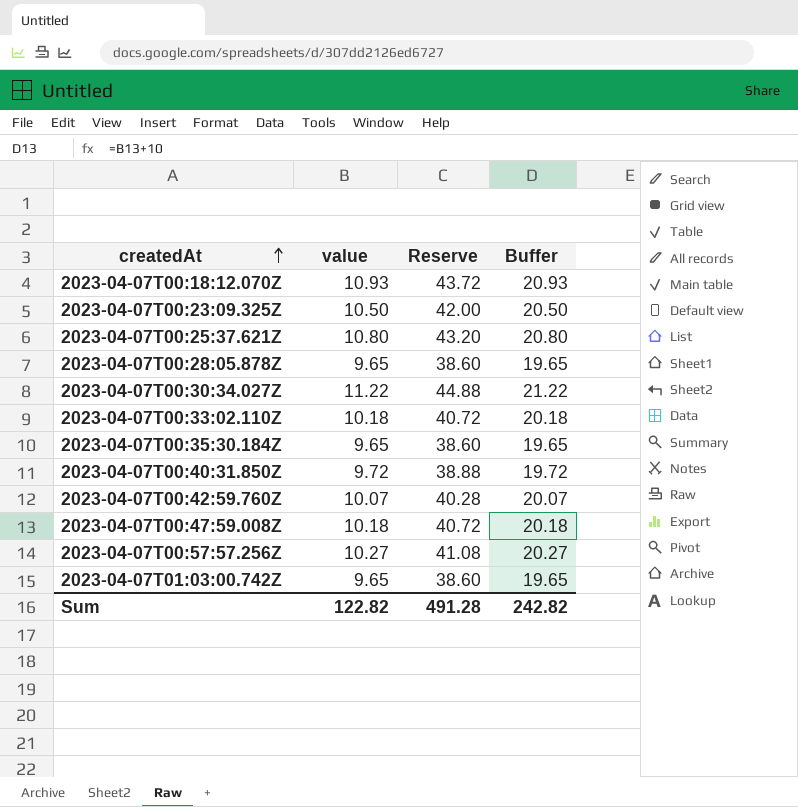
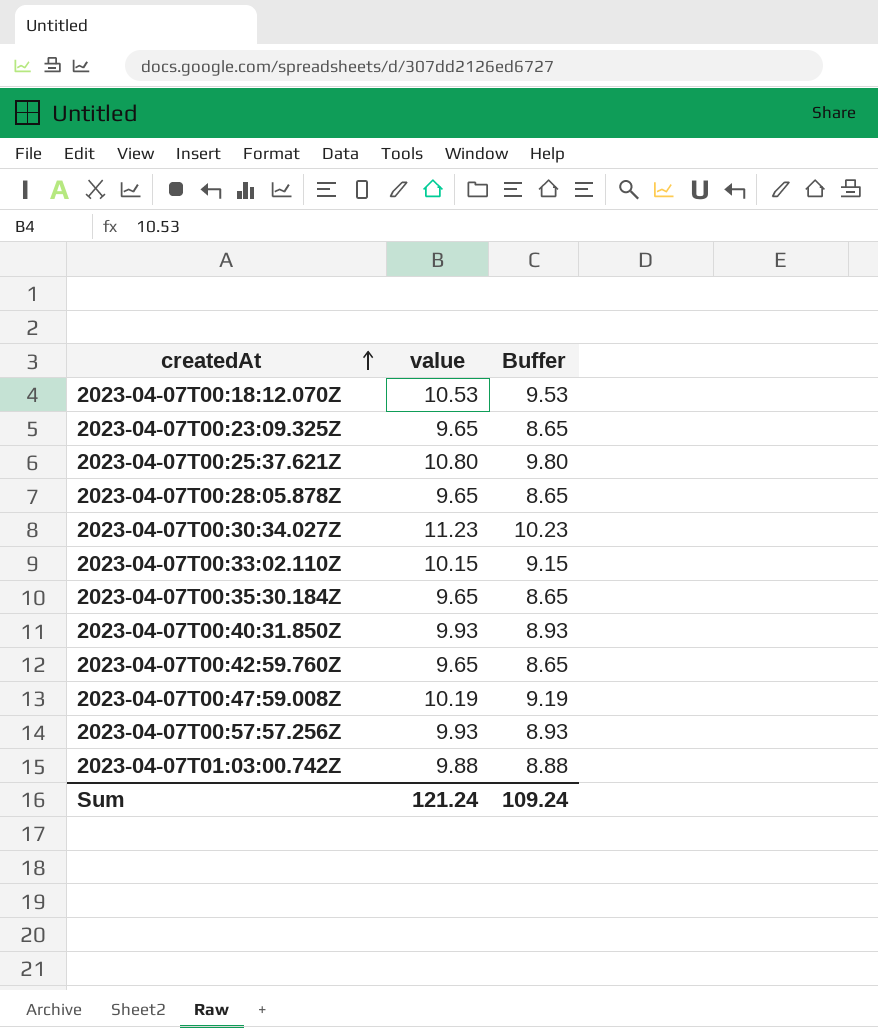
column Reserve | formula: [value] * 4 -> none
column Buffer | formula: [value] + 10 -> [value] - 1
2023-04-07T00:18:12.070Z | value: 10.93 -> 10.53
2023-04-07T00:23:09.325Z | value: 10.50 -> 9.65
2023-04-07T00:30:34.027Z | value: 11.22 -> 11.23
2023-04-07T00:33:02.110Z | value: 10.18 -> 10.15
2023-04-07T00:40:31.850Z | value: 9.72 -> 9.93
2023-04-07T00:42:59.760Z | value: 10.07 -> 9.65
2023-04-07T00:47:59.008Z | value: 10.18 -> 10.19
2023-04-07T00:57:57.256Z | value: 10.27 -> 9.93
2023-04-07T01:03:00.742Z | value: 9.65 -> 9.88
Sum | value: 122.82 -> 121.24
Sum | Buffer: 242.82 -> 109.24

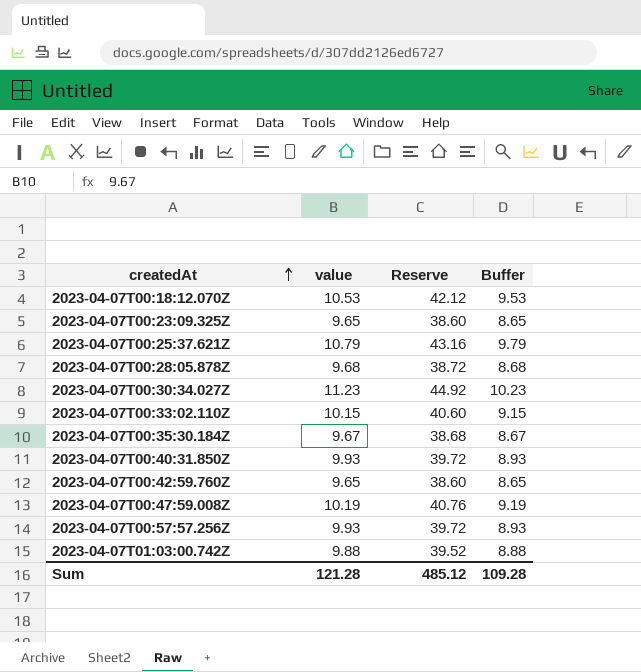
column Reserve | formula: none -> [value] * 4
2023-04-07T00:25:37.621Z | value: 10.80 -> 10.79
2023-04-07T00:25:37.621Z | Buffer: 9.80 -> 9.79
2023-04-07T00:28:05.878Z | value: 9.65 -> 9.68
2023-04-07T00:28:05.878Z | Buffer: 8.65 -> 8.68
2023-04-07T00:35:30.184Z | value: 9.65 -> 9.67
2023-04-07T00:35:30.184Z | Buffer: 8.65 -> 8.67
Sum | value: 121.24 -> 121.28
Sum | Buffer: 109.24 -> 109.28

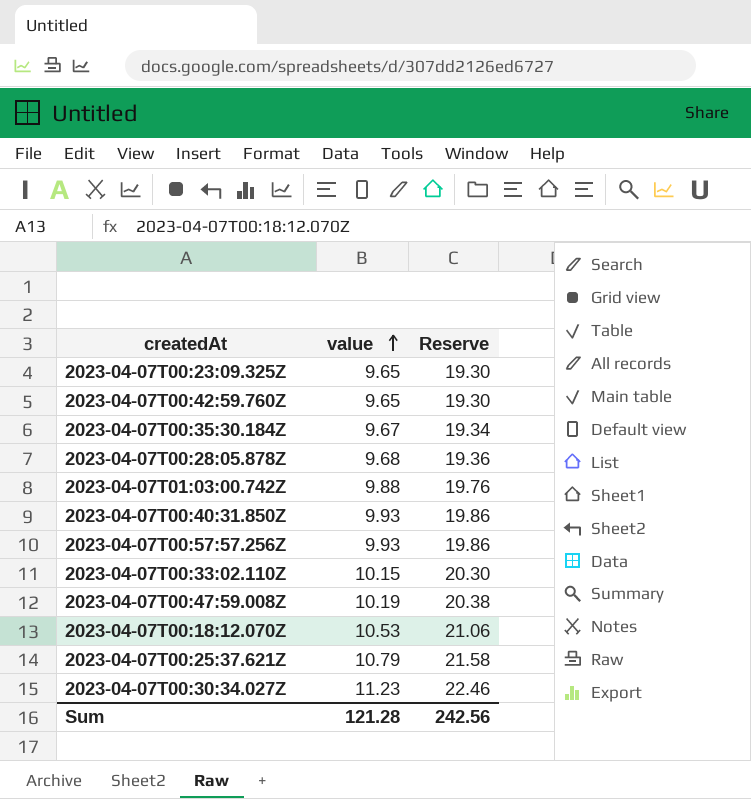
row order: createdAt ascending -> value ascending
column Buffer | formula: [value] - 1 -> none
column Reserve | formula: [value] * 4 -> [value] * 2
Sum | Reserve: 485.12 -> 242.56

